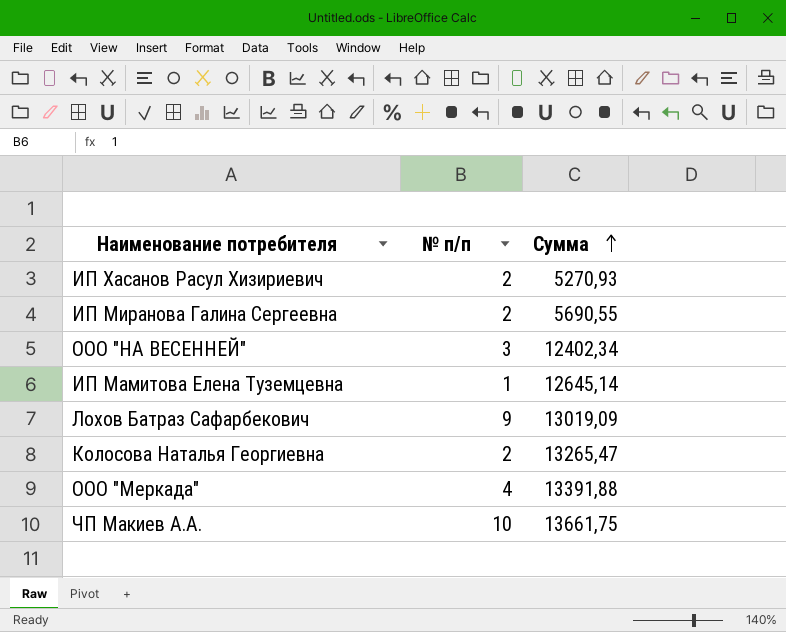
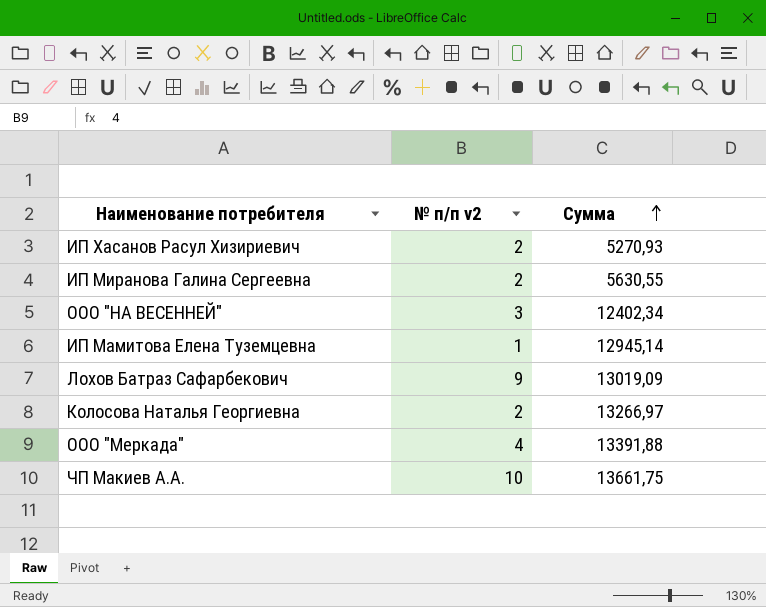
column name: № п/п -> № п/п v2
ИП Миранова Галина Сергеевна | Сумма: 5690,55 -> 5630,55
ИП Мамитова Елена Туземцевна | Сумма: 12645,14 -> 12945,14
Колосова Наталья Георгиевна | Сумма: 13265,47 -> 13266,97

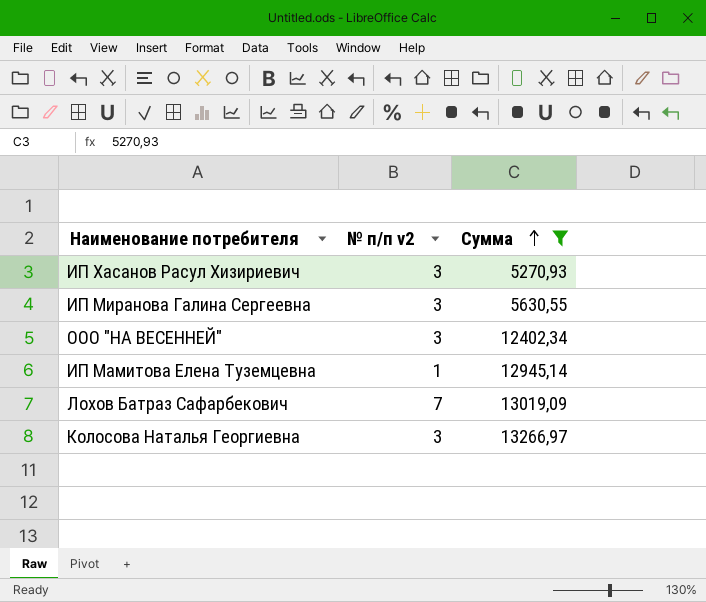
filter: none -> Сумма <= 13266,97
ИП Хасанов Расул Хизириевич | № п/п v2: 2 -> 3
ИП Миранова Галина Сергеевна | № п/п v2: 2 -> 3
Лохов Батраз Сафарбекович | № п/п v2: 9 -> 7
Колосова Наталья Георгиевна | № п/п v2: 2 -> 3

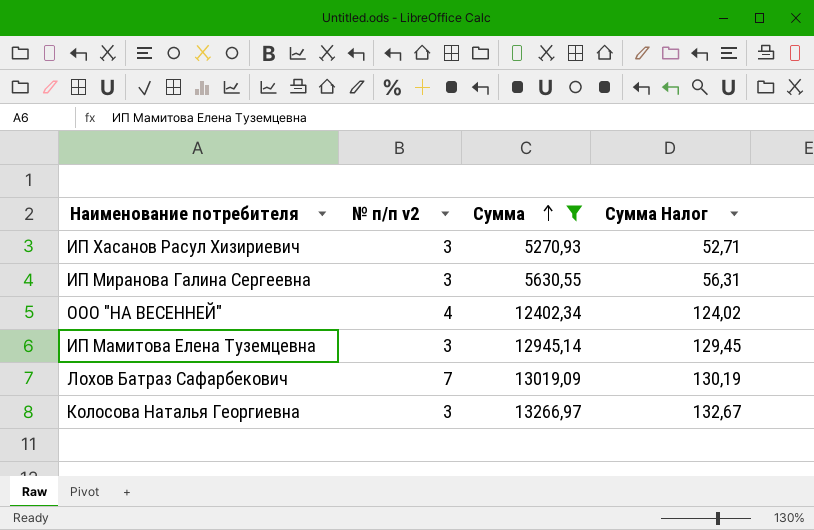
column Сумма Налог | formula: none -> [Сумма] * 0,01
ООО "НА ВЕСЕННЕЙ" | № п/п v2: 3 -> 4
ИП Мамитова Елена Туземцевна | № п/п v2: 1 -> 3

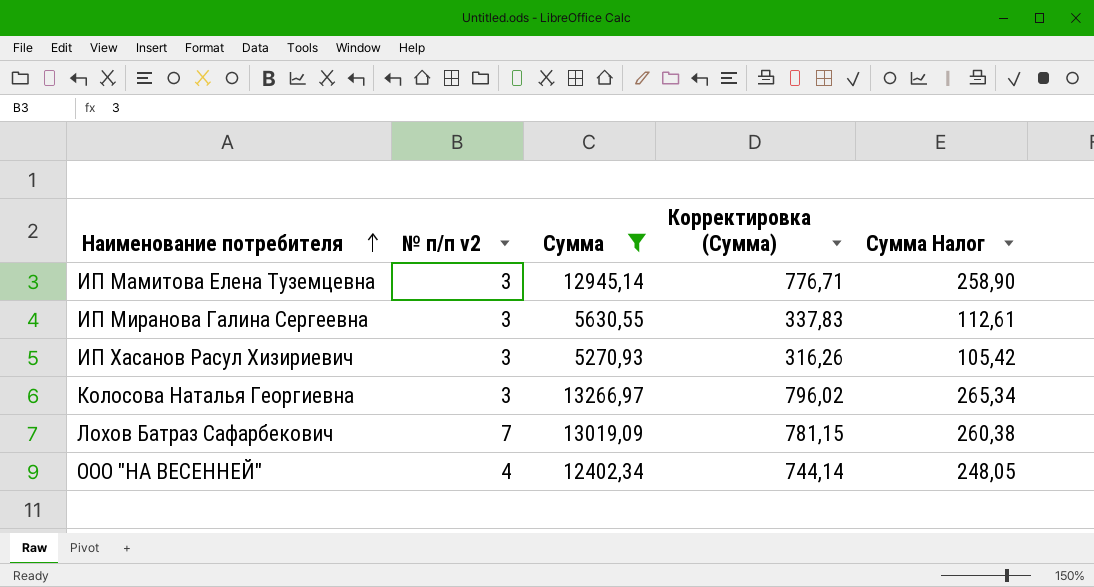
row order: Сумма ascending -> Наименование потребителя ascending
column Корректировка (Сумма) | formula: none -> [Сумма] * 0,06
column Сумма Налог | formula: [Сумма] * 0,01 -> [Сумма] * 0,02

